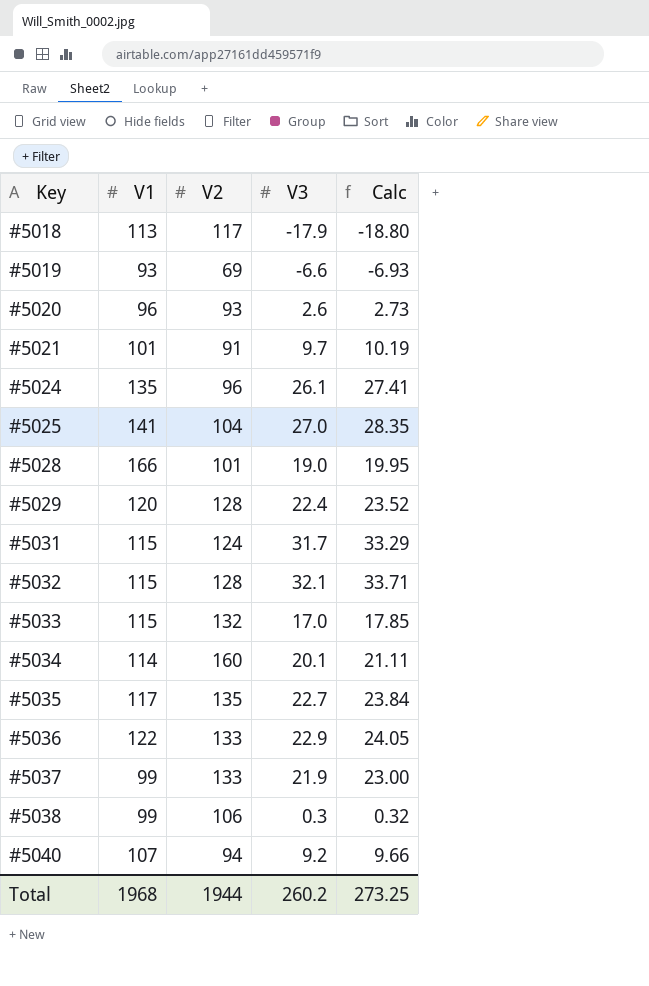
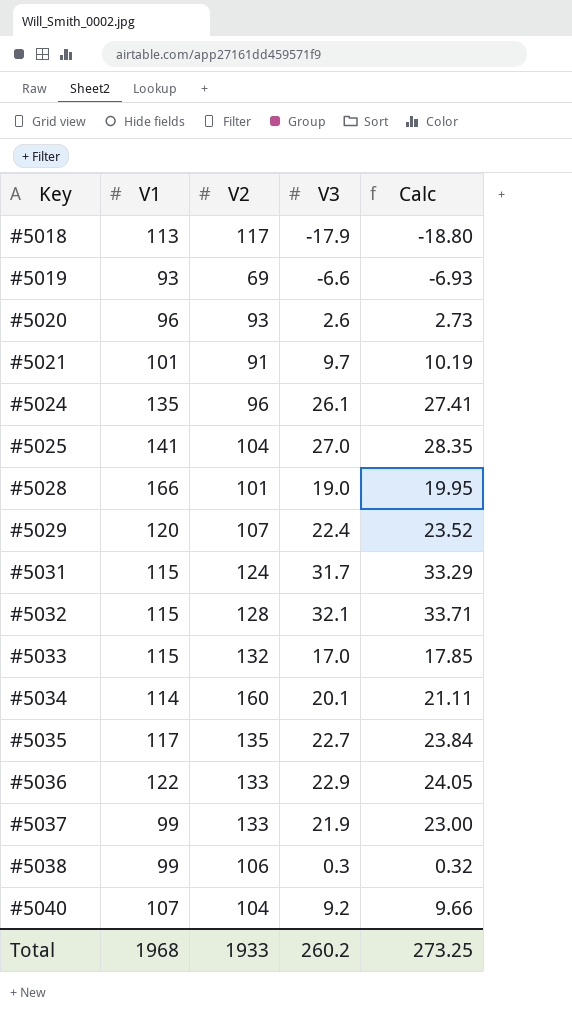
#5029 | V2: 128 -> 107
#5040 | V2: 94 -> 104
Total | V2: 1944 -> 1933

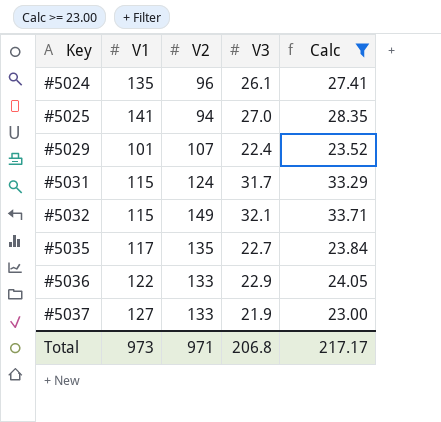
filter: none -> Calc >= 23.00
#5025 | V2: 104 -> 94
#5029 | V1: 120 -> 101
#5032 | V2: 128 -> 149
#5037 | V1: 99 -> 127
Total | V1: 1968 -> 973
Total | V2: 1933 -> 971
Total | V3: 260.2 -> 206.8
Total | Calc: 273.25 -> 217.17

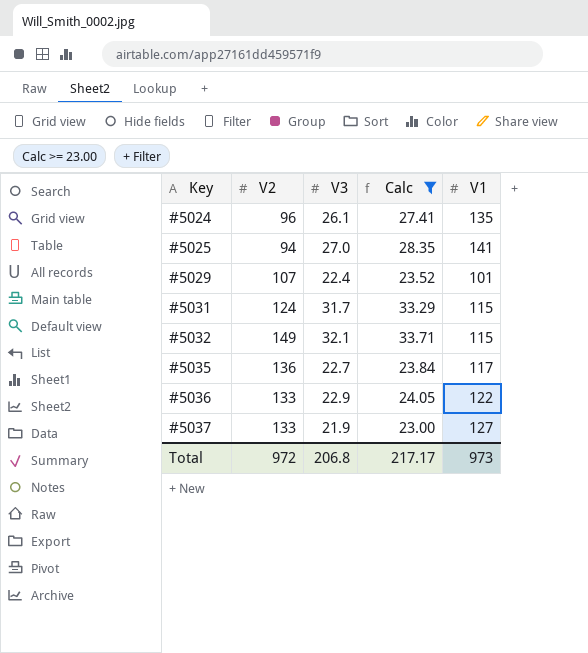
column V1 | position: 2 -> 5
#5035 | V2: 135 -> 136
Total | V2: 971 -> 972

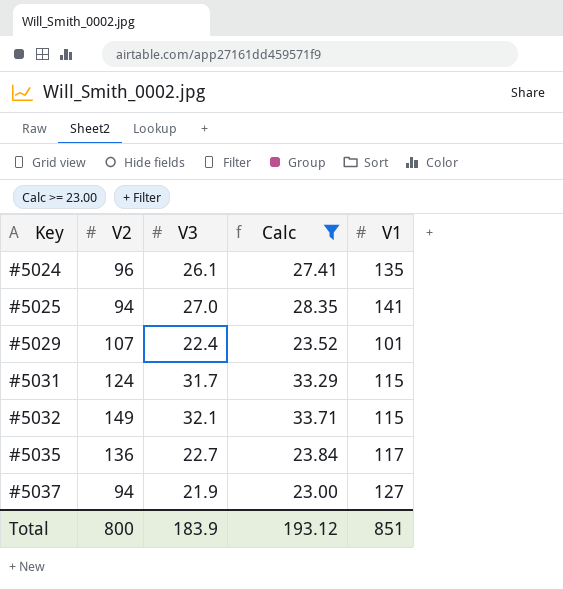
row #5036: 133 | 22.9 | 24.05 | 122 -> none
#5037 | V2: 133 -> 94
Total | V2: 972 -> 800
Total | V3: 206.8 -> 183.9
Total | Calc: 217.17 -> 193.12
Total | V1: 973 -> 851

